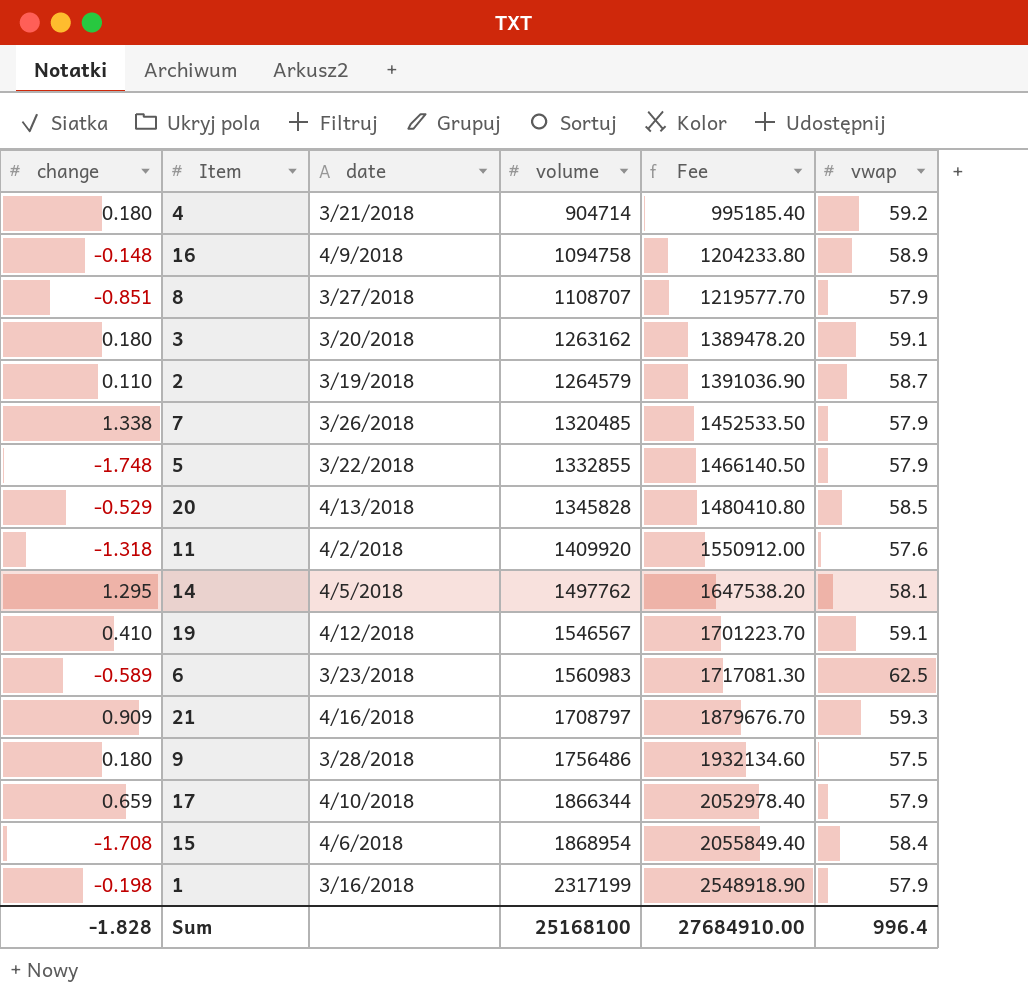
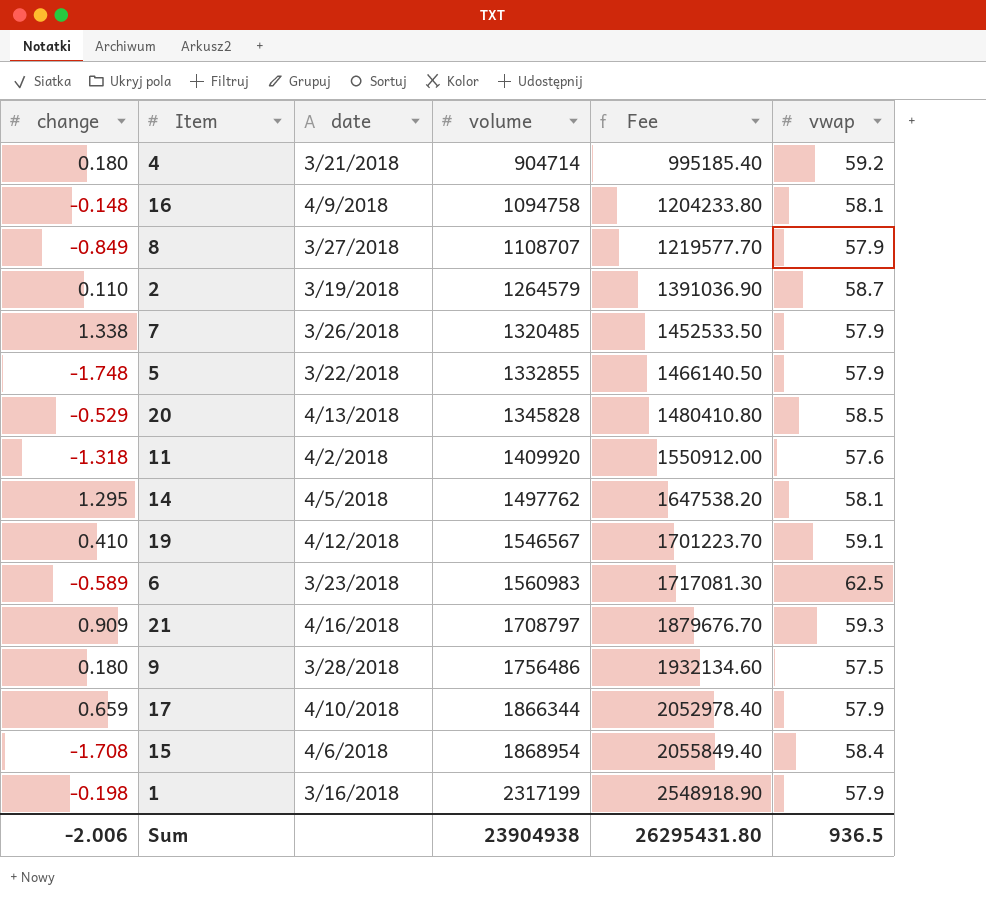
row 3: 0.180 | 3/20/2018 | 1263162 | 1389478.20 | 59.1 -> none
16 | vwap: 58.9 -> 58.1
8 | change: -0.851 -> -0.849
Sum | change: -1.828 -> -2.006
Sum | volume: 25168100 -> 23904938
Sum | Fee: 27684910.00 -> 26295431.80
Sum | vwap: 996.4 -> 936.5

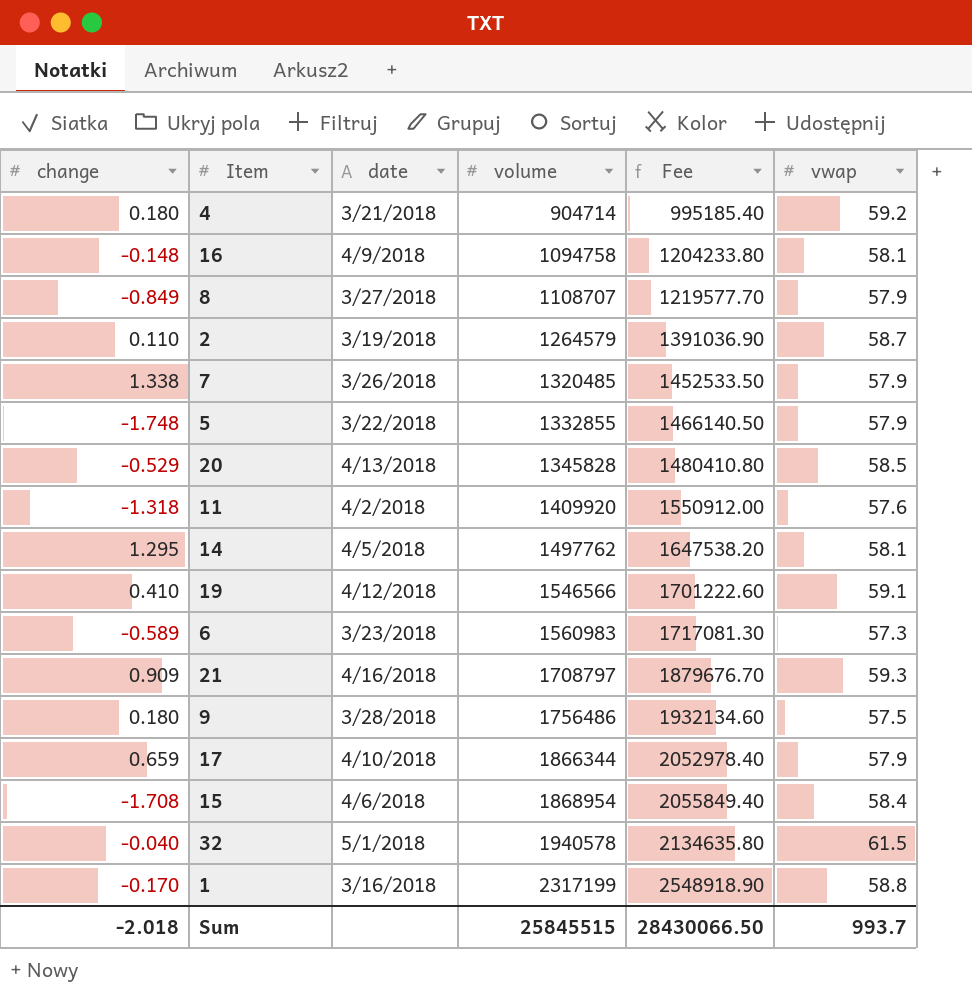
19 | volume: 1546567 -> 1546566
19 | Fee: 1701223.70 -> 1701222.60
6 | vwap: 62.5 -> 57.3
row 32: none -> -0.040 | 5/1/2018 | 1940578 | 2134635.80 | 61.5
1 | change: -0.198 -> -0.170
1 | vwap: 57.9 -> 58.8
Sum | change: -2.006 -> -2.018
Sum | volume: 23904938 -> 25845515
Sum | Fee: 26295431.80 -> 28430066.50
Sum | vwap: 936.5 -> 993.7

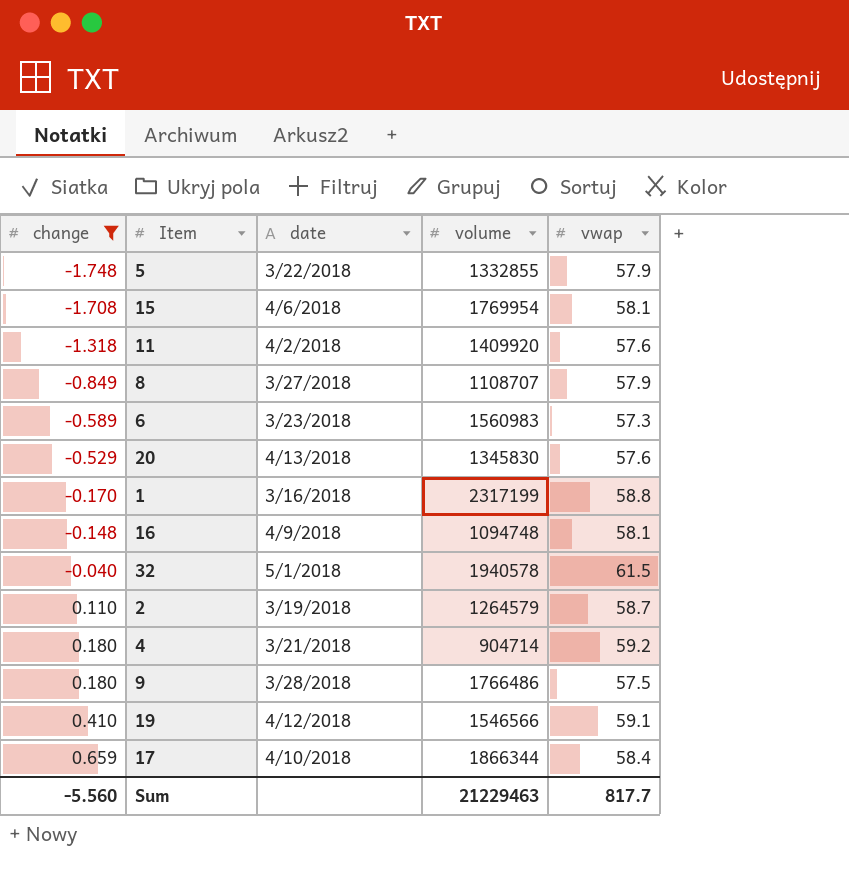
filter: none -> change <= 0.659
row order: volume ascending -> change ascending
column Fee | formula: [volume] * 1.1 -> none
15 | volume: 1868954 -> 1769954
15 | vwap: 58.4 -> 58.1
20 | volume: 1345828 -> 1345830
20 | vwap: 58.5 -> 57.6
16 | volume: 1094758 -> 1094748
9 | volume: 1756486 -> 1766486
17 | vwap: 57.9 -> 58.4
Sum | change: -2.018 -> -5.560
Sum | volume: 25845515 -> 21229463
Sum | vwap: 993.7 -> 817.7

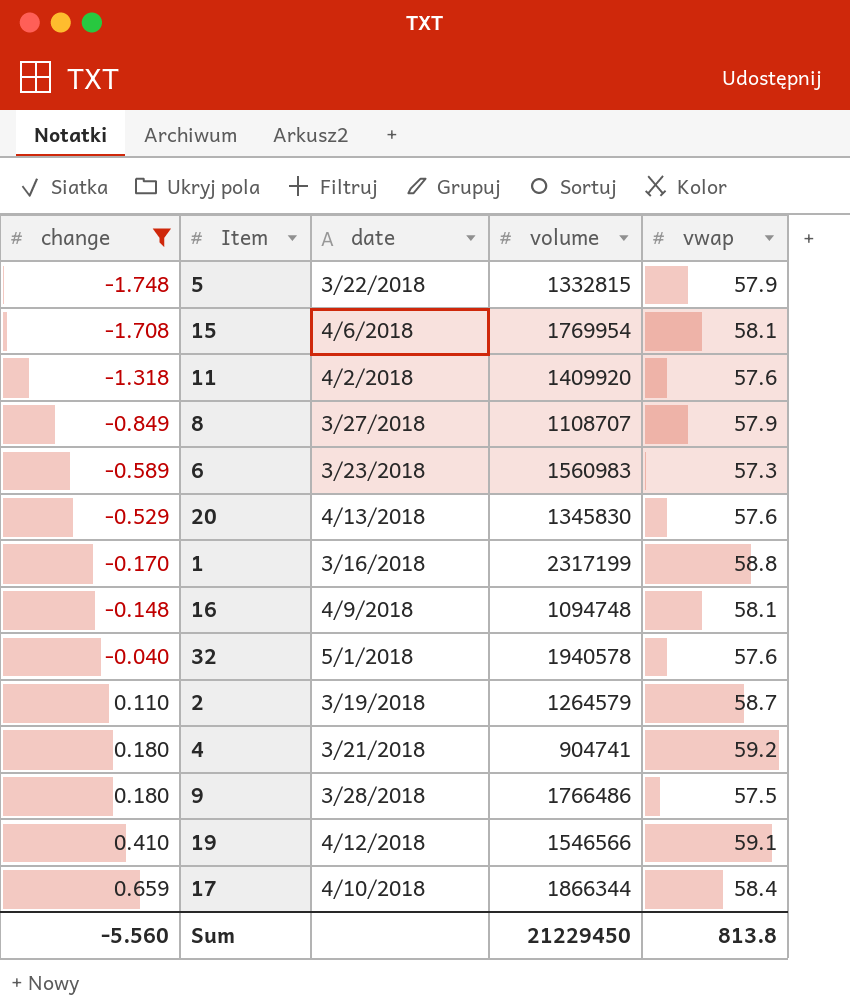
5 | volume: 1332855 -> 1332815
32 | vwap: 61.5 -> 57.6
4 | volume: 904714 -> 904741
Sum | volume: 21229463 -> 21229450
Sum | vwap: 817.7 -> 813.8

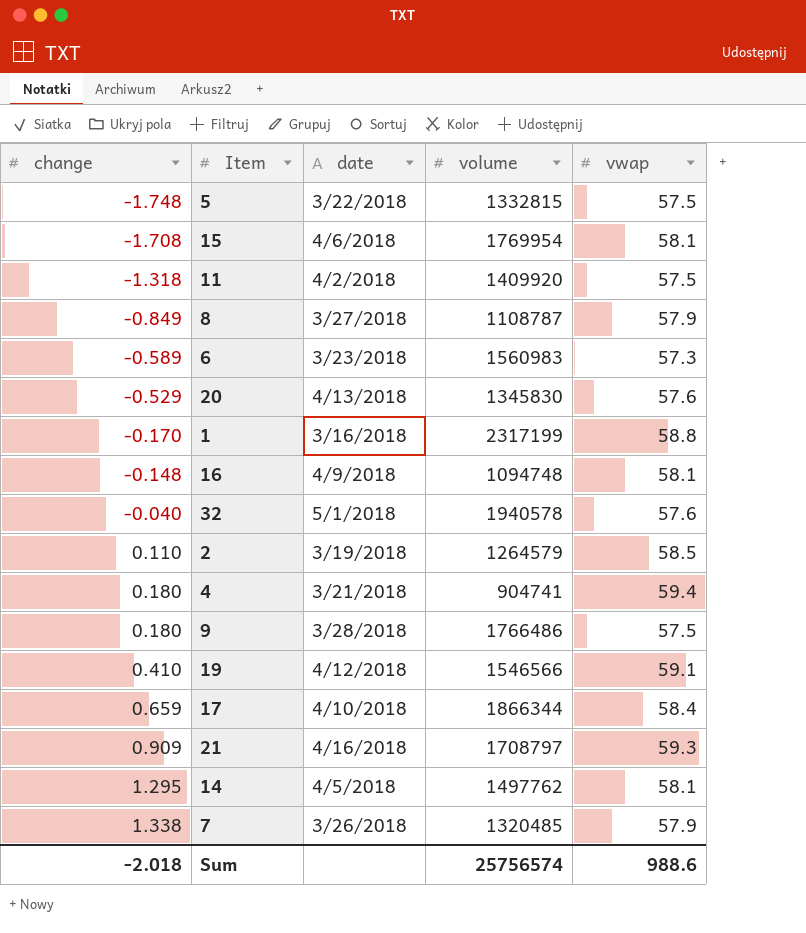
filter: change <= 0.659 -> none
5 | vwap: 57.9 -> 57.5
11 | vwap: 57.6 -> 57.5
8 | volume: 1108707 -> 1108787
2 | vwap: 58.7 -> 58.5
4 | vwap: 59.2 -> 59.4
Sum | change: -5.560 -> -2.018
Sum | volume: 21229450 -> 25756574
Sum | vwap: 813.8 -> 988.6

